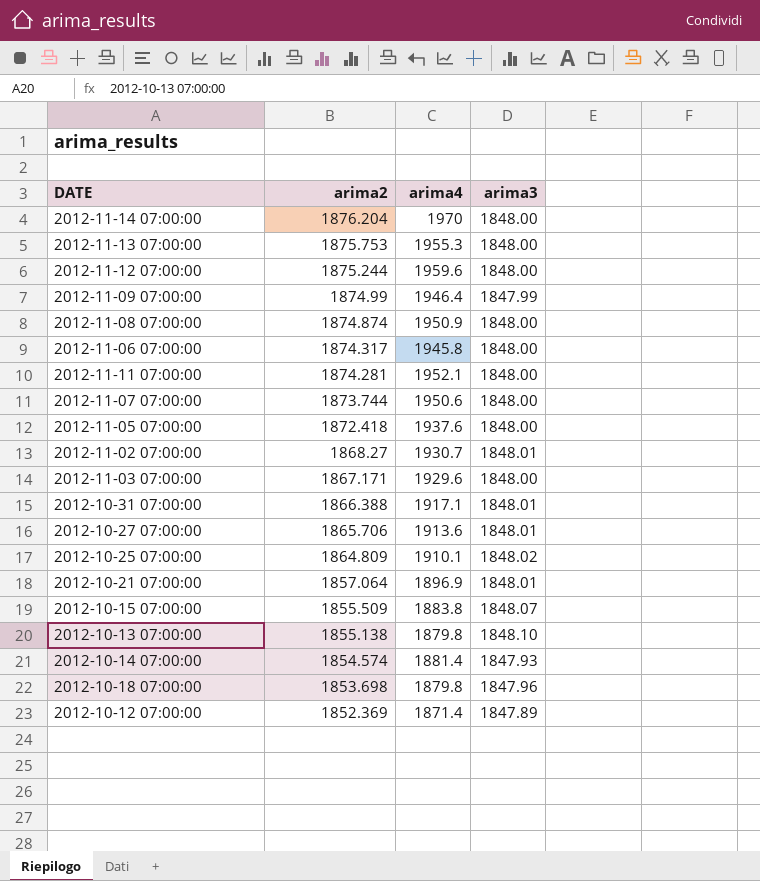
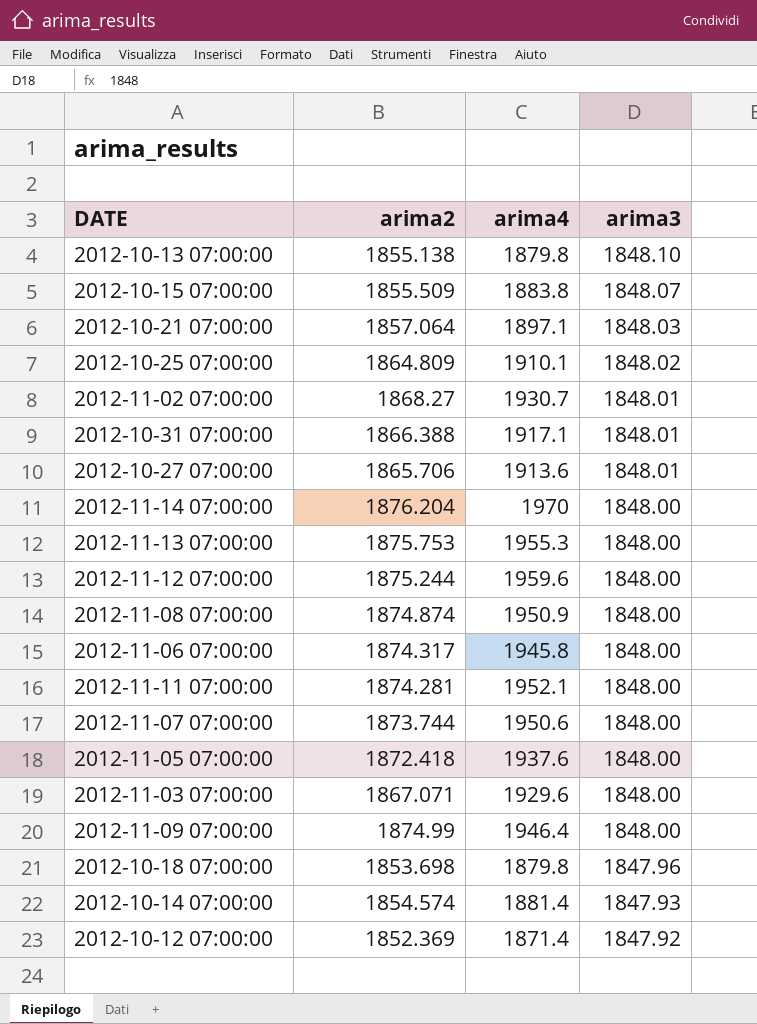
row order: arima2 descending -> arima3 descending
2012-10-21 07:00:00 | arima4: 1896.9 -> 1897.1
2012-10-21 07:00:00 | arima3: 1848.01 -> 1848.03
2012-11-03 07:00:00 | arima2: 1867.171 -> 1867.071
2012-11-09 07:00:00 | arima3: 1847.99 -> 1848.00
2012-10-12 07:00:00 | arima3: 1847.89 -> 1847.92

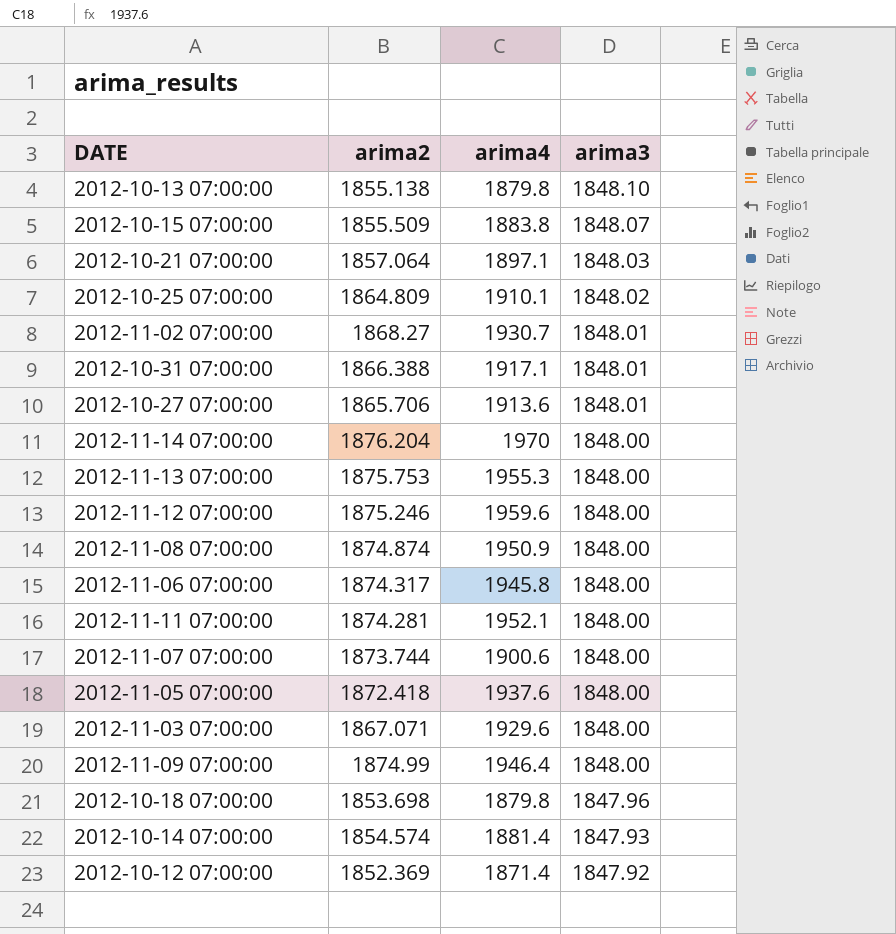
2012-11-12 07:00:00 | arima2: 1875.244 -> 1875.246
2012-11-07 07:00:00 | arima4: 1950.6 -> 1900.6

